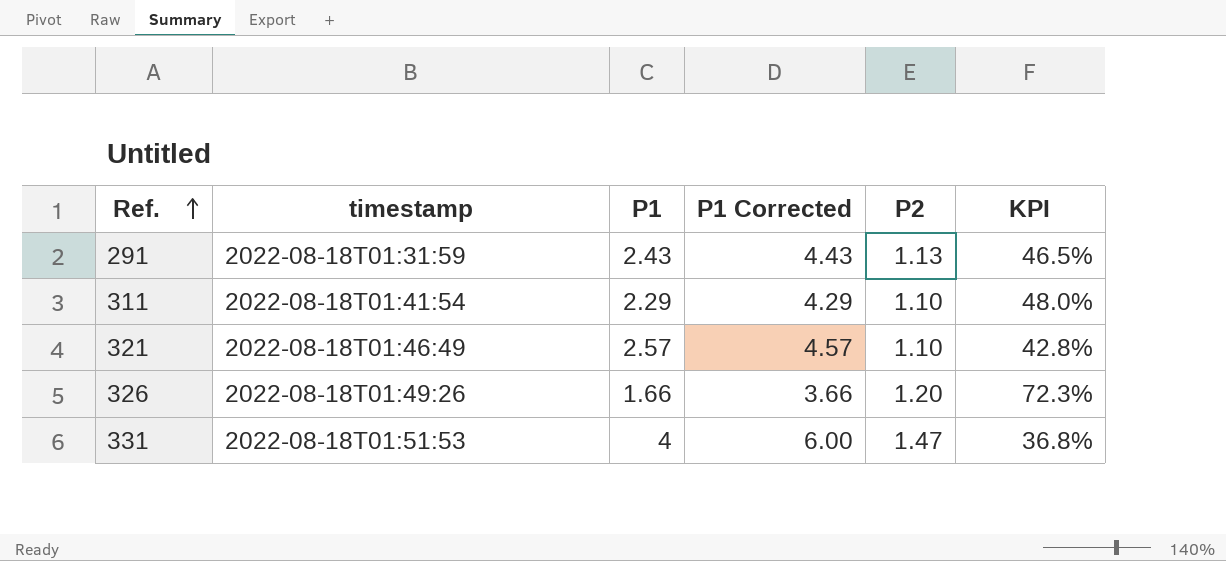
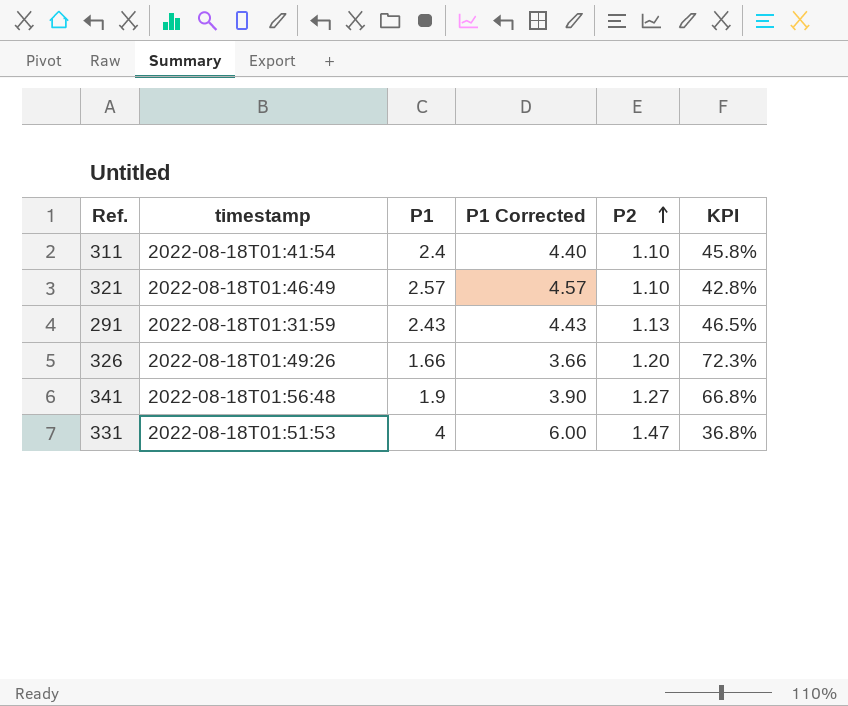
row order: Ref. ascending -> P2 ascending
311 | P1: 2.29 -> 2.4
311 | P1 Corrected: 4.29 -> 4.40
311 | KPI: 48.0% -> 45.8%
row 341: none -> 2022-08-18T01:56:48 | 1.9 | 3.90 | 1.27 | 66.8%

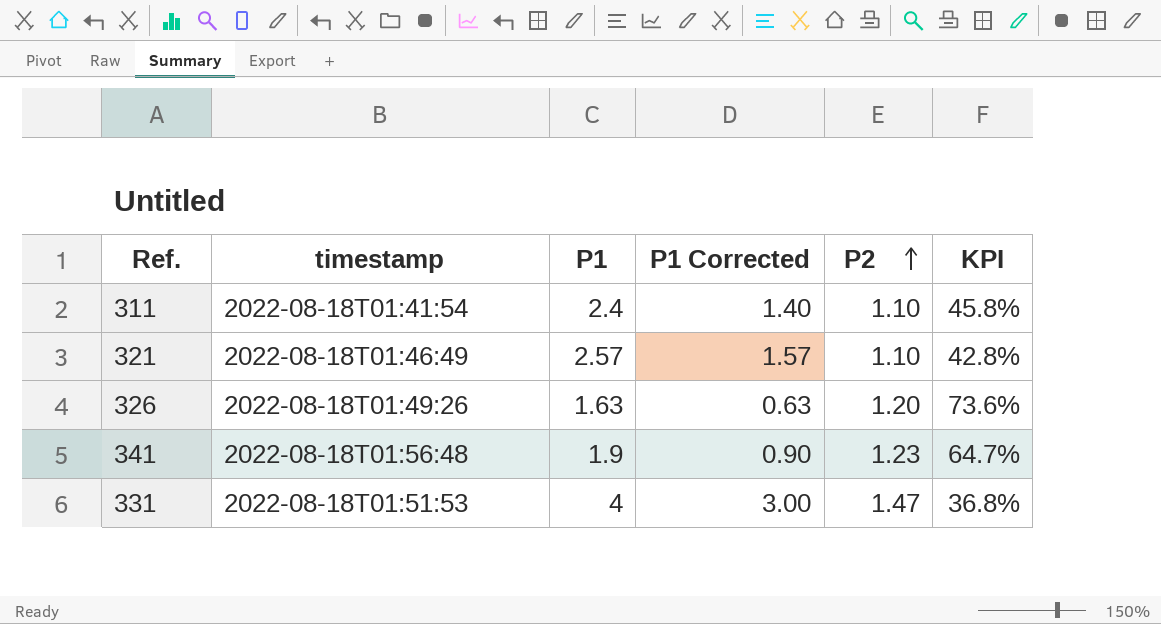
column P1 Corrected | formula: [P1] + 2 -> [P1] - 1
row 291: 2022-08-18T01:31:59 | 2.43 | 4.43 | 1.13 | 46.5% -> none
326 | P1: 1.66 -> 1.63
326 | KPI: 72.3% -> 73.6%
341 | P2: 1.27 -> 1.23
341 | KPI: 66.8% -> 64.7%

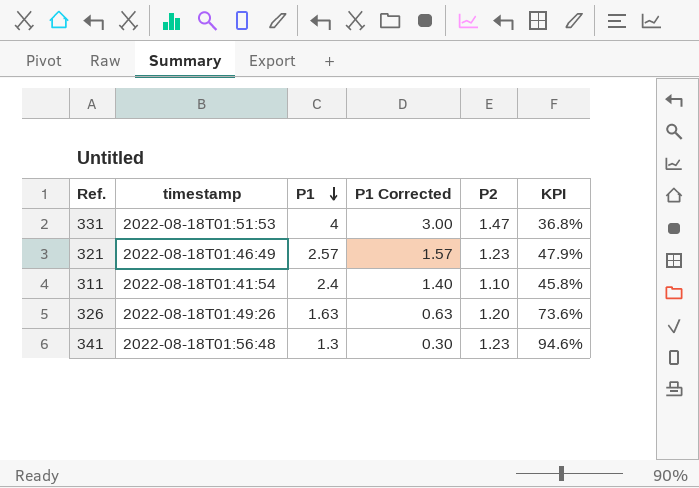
row order: P2 ascending -> P1 descending
321 | P2: 1.10 -> 1.23
321 | KPI: 42.8% -> 47.9%
341 | P1: 1.9 -> 1.3
341 | P1 Corrected: 0.90 -> 0.30
341 | KPI: 64.7% -> 94.6%

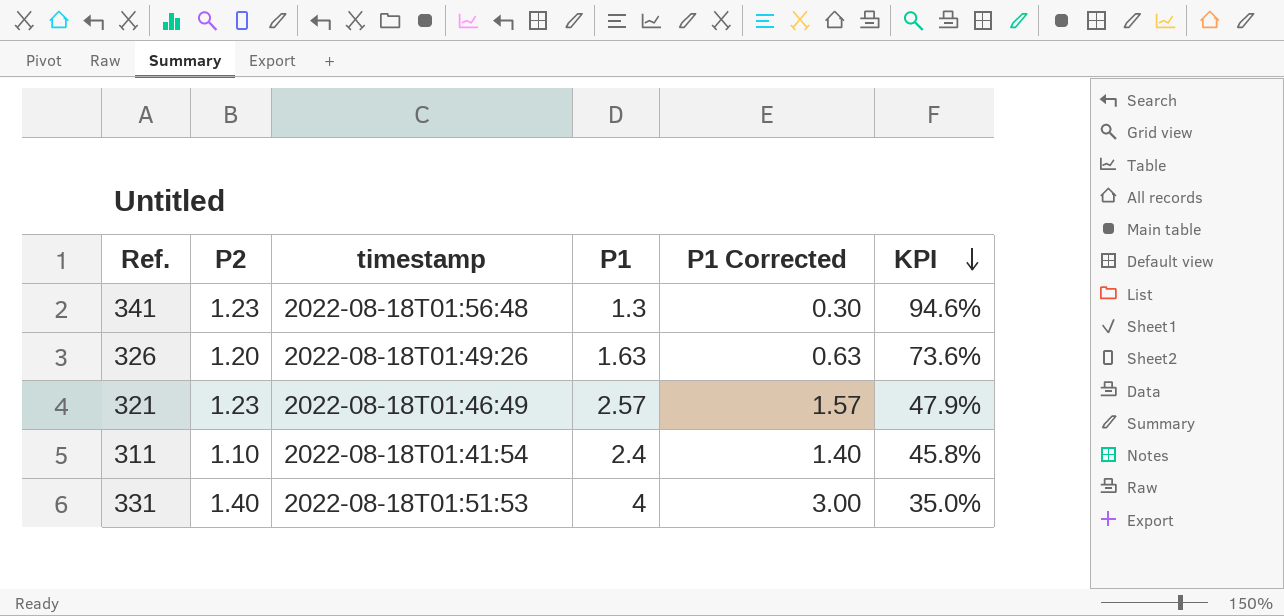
row order: P1 descending -> KPI descending
column P2 | position: 5 -> 2
331 | P2: 1.47 -> 1.40
331 | KPI: 36.8% -> 35.0%

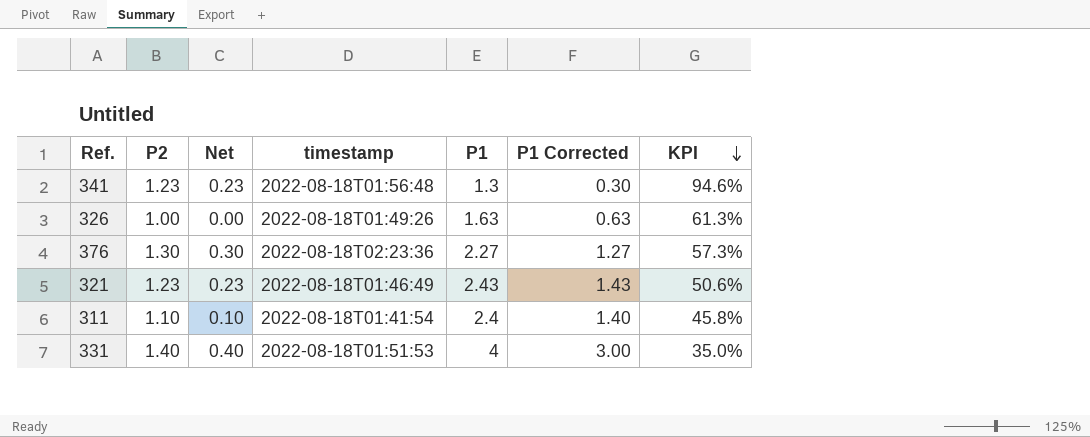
column Net | formula: none -> [P2] - 1
326 | P2: 1.20 -> 1.00
326 | KPI: 73.6% -> 61.3%
row 376: none -> 1.30 | 0.30 | 2022-08-18T02:23:36 | 2.27 | 1.27 | 57.3%
321 | P1: 2.57 -> 2.43
321 | P1 Corrected: 1.57 -> 1.43
321 | KPI: 47.9% -> 50.6%

